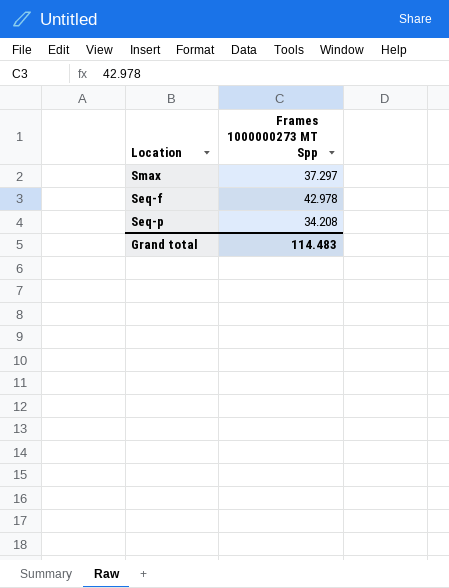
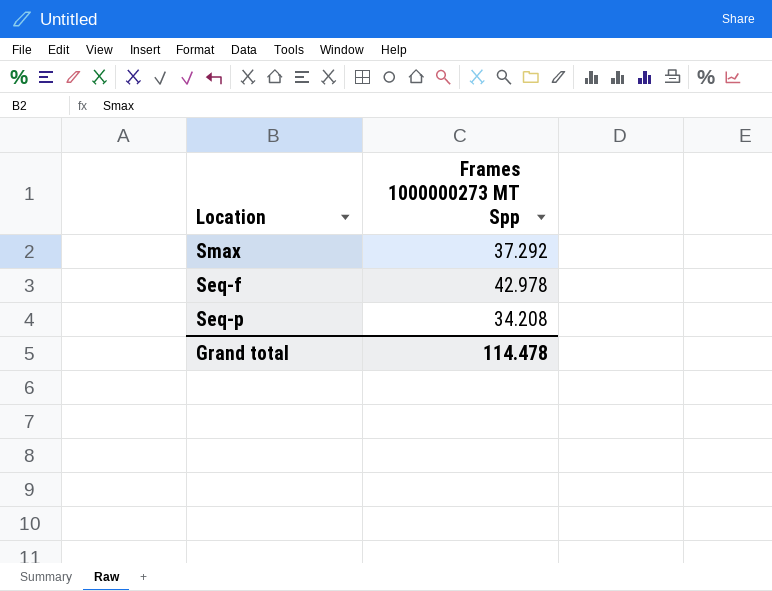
Smax | Frames 1000000273 MT Spp: 37.297 -> 37.292
Grand total | Frames 1000000273 MT Spp: 114.483 -> 114.478

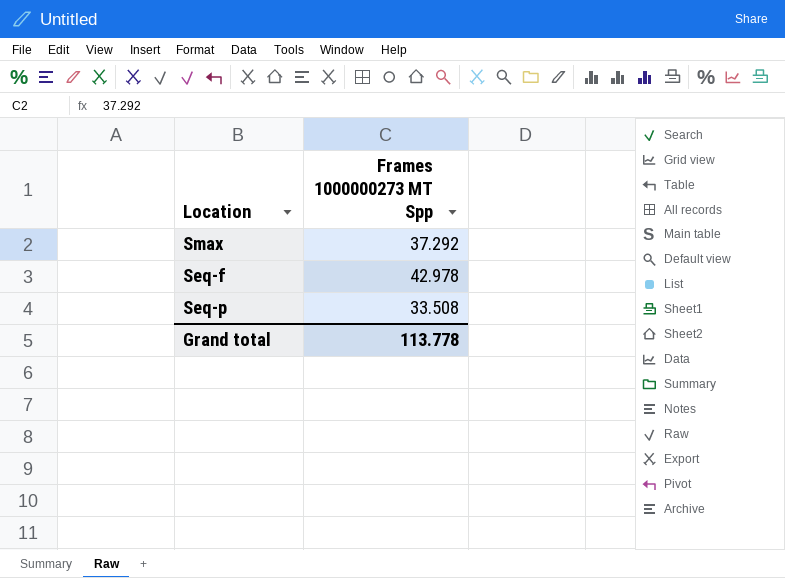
Seq-p | Frames 1000000273 MT Spp: 34.208 -> 33.508
Grand total | Frames 1000000273 MT Spp: 114.478 -> 113.778

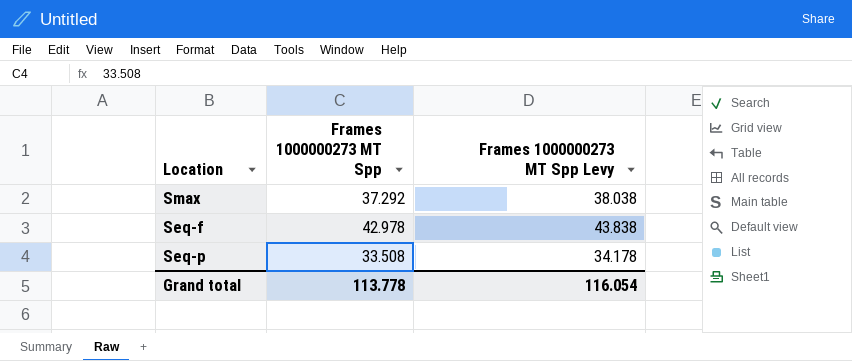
column Frames 1000000273 MT Spp Levy | formula: none -> [Frames 1000000273 MT Spp] * 1.02

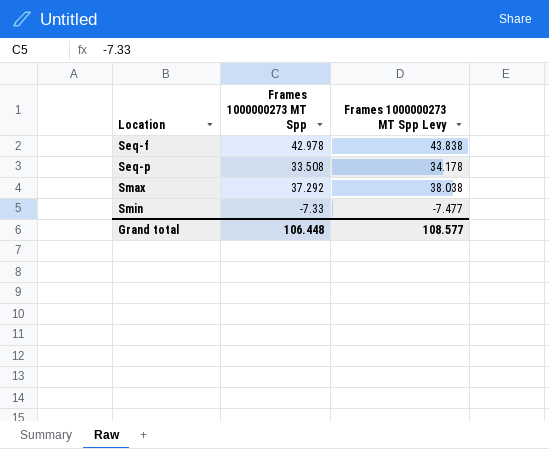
row order: none -> Location ascending
row Smin: none -> -7.33 | -7.477
Grand total | Frames 1000000273 MT Spp: 113.778 -> 106.448
Grand total | Frames 1000000273 MT Spp Levy: 116.054 -> 108.577

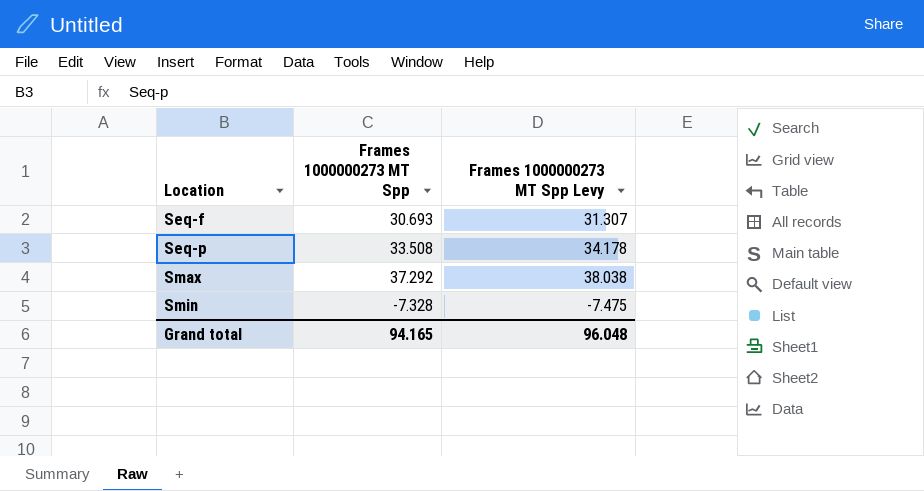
Seq-f | Frames 1000000273 MT Spp: 42.978 -> 30.693
Seq-f | Frames 1000000273 MT Spp Levy: 43.838 -> 31.307
Smin | Frames 1000000273 MT Spp: -7.33 -> -7.328
Smin | Frames 1000000273 MT Spp Levy: -7.477 -> -7.475
Grand total | Frames 1000000273 MT Spp: 106.448 -> 94.165
Grand total | Frames 1000000273 MT Spp Levy: 108.577 -> 96.048

